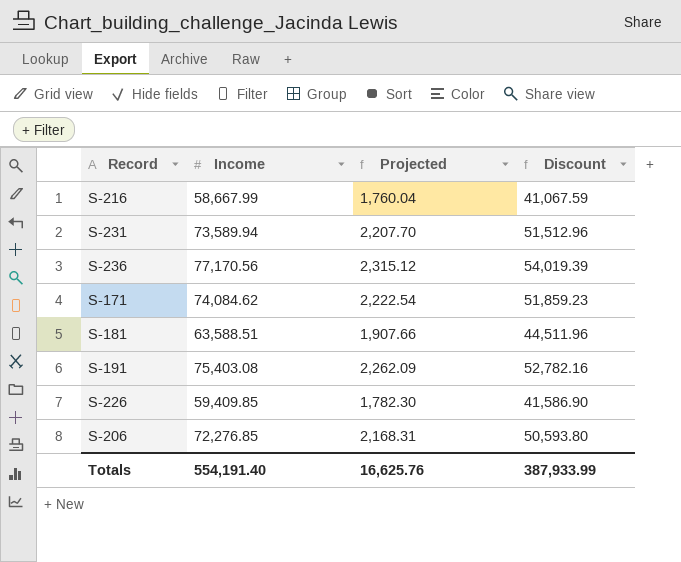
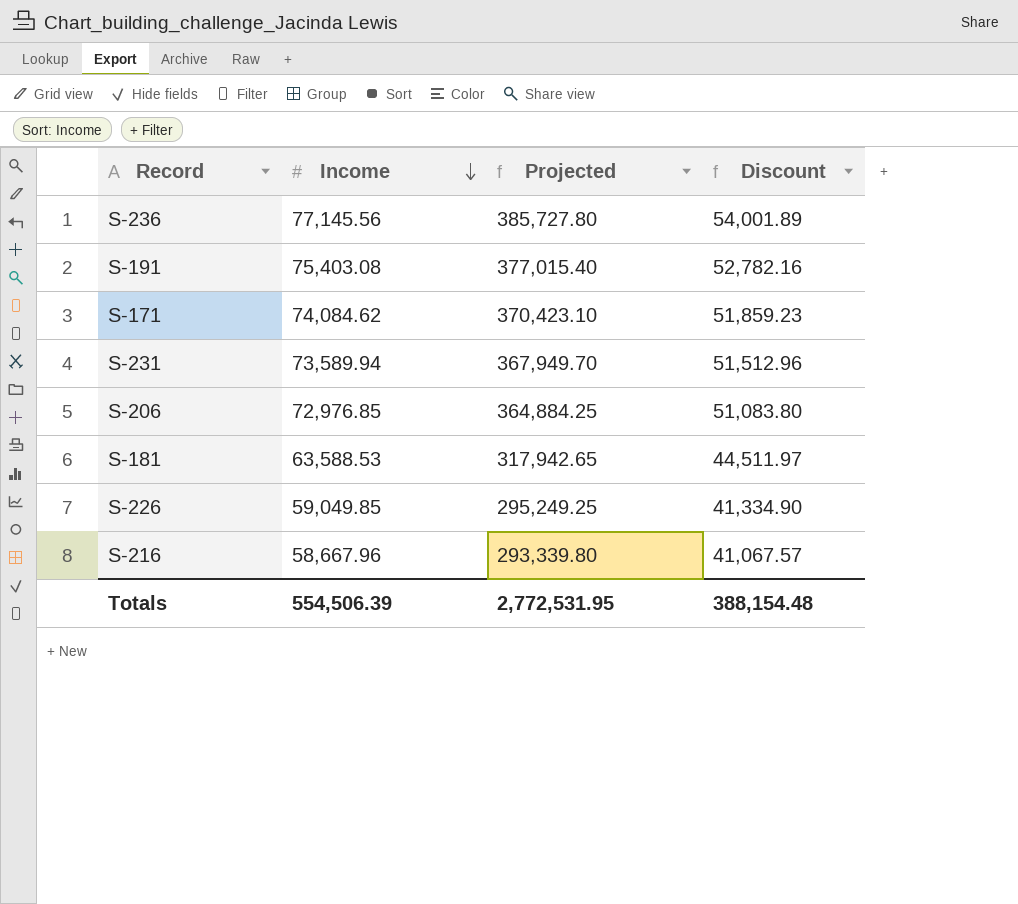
row order: none -> Income descending
column Projected | formula: [Income] * 0.03 -> [Income] * 5
S-236 | Income: 77,170.56 -> 77,145.56
S-236 | Discount: 54,019.39 -> 54,001.89
S-206 | Income: 72,276.85 -> 72,976.85
S-206 | Discount: 50,593.80 -> 51,083.80
S-181 | Income: 63,588.51 -> 63,588.53
S-181 | Discount: 44,511.96 -> 44,511.97
S-226 | Income: 59,409.85 -> 59,049.85
S-226 | Discount: 41,586.90 -> 41,334.90
S-216 | Income: 58,667.99 -> 58,667.96
S-216 | Discount: 41,067.59 -> 41,067.57
Totals | Income: 554,191.40 -> 554,506.39
Totals | Projected: 16,625.76 -> 2,772,531.95
Totals | Discount: 387,933.99 -> 388,154.48

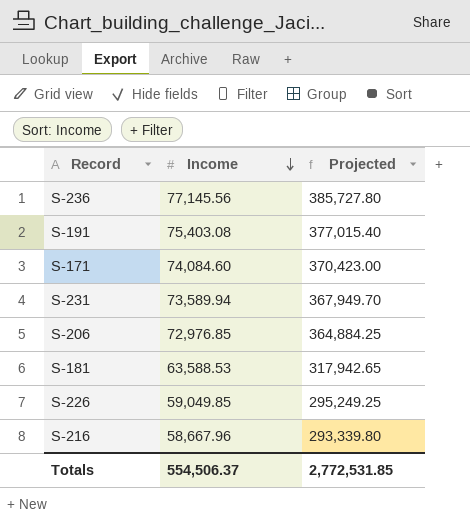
column Discount | formula: [Income] * 0.7 -> none
S-171 | Income: 74,084.62 -> 74,084.60
S-171 | Projected: 370,423.10 -> 370,423.00
Totals | Income: 554,506.39 -> 554,506.37
Totals | Projected: 2,772,531.95 -> 2,772,531.85

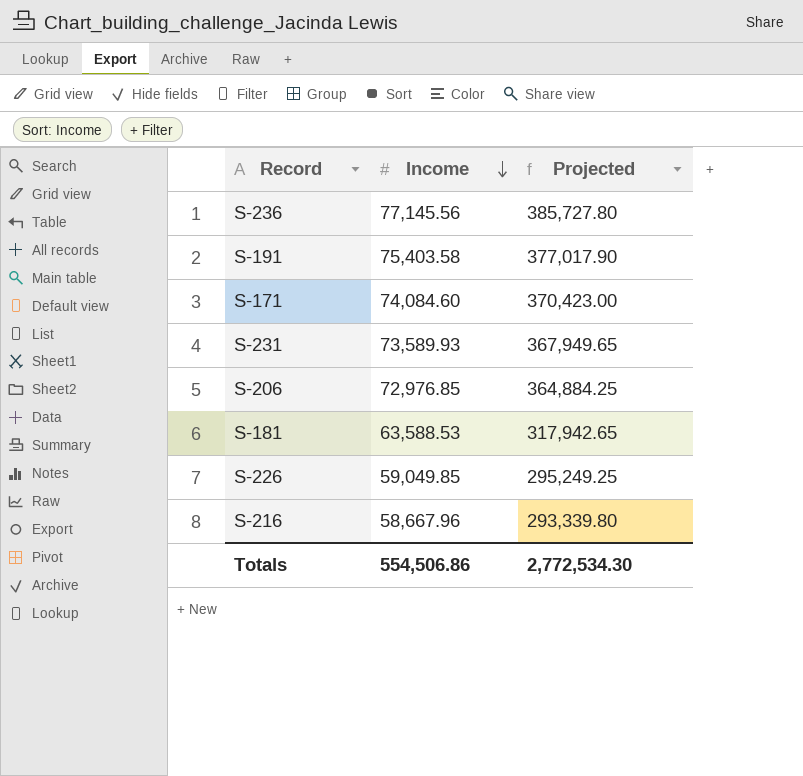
S-191 | Income: 75,403.08 -> 75,403.58
S-191 | Projected: 377,015.40 -> 377,017.90
S-231 | Income: 73,589.94 -> 73,589.93
S-231 | Projected: 367,949.70 -> 367,949.65
Totals | Income: 554,506.37 -> 554,506.86
Totals | Projected: 2,772,531.85 -> 2,772,534.30

